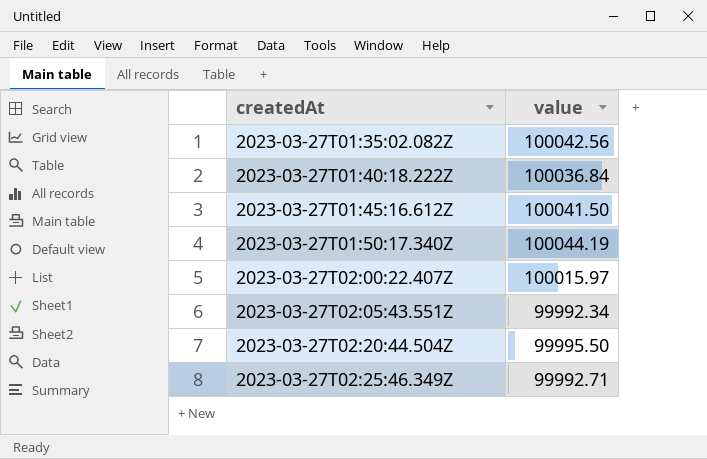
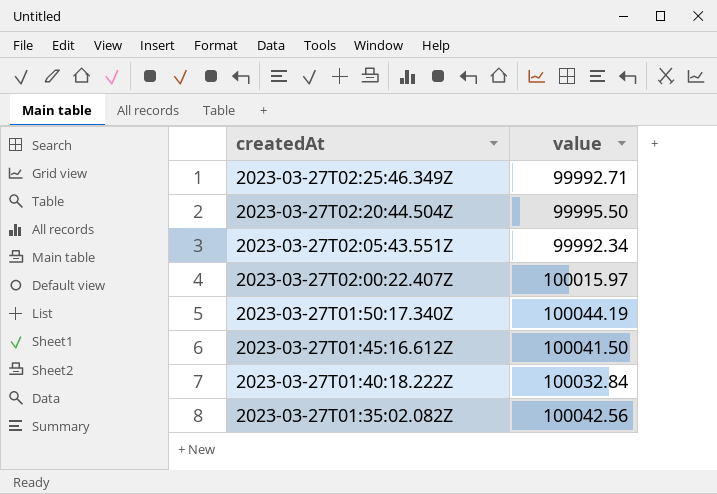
row order: createdAt ascending -> createdAt descending
2023-03-27T01:40:18.222Z | value: 100036.84 -> 100032.84

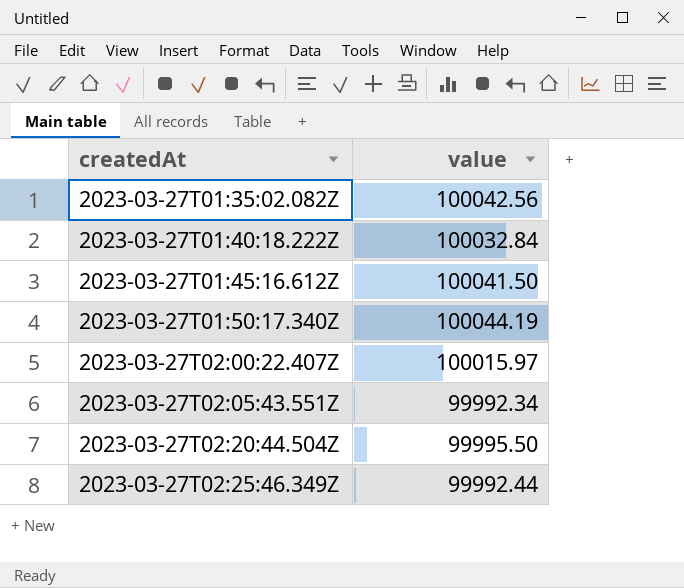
row order: createdAt descending -> createdAt ascending
2023-03-27T02:25:46.349Z | value: 99992.71 -> 99992.44

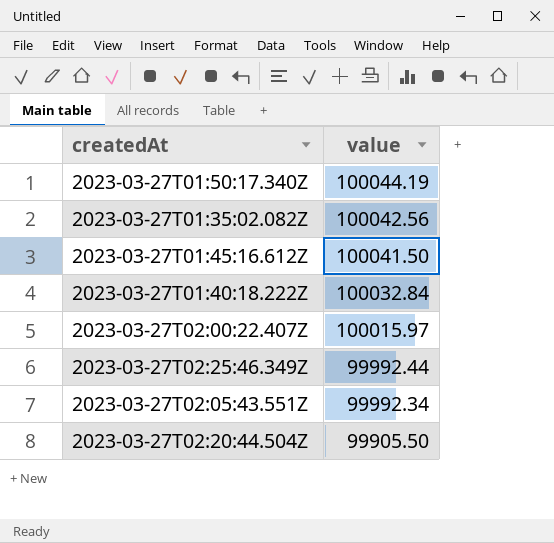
row order: createdAt ascending -> value descending
2023-03-27T02:20:44.504Z | value: 99995.50 -> 99905.50

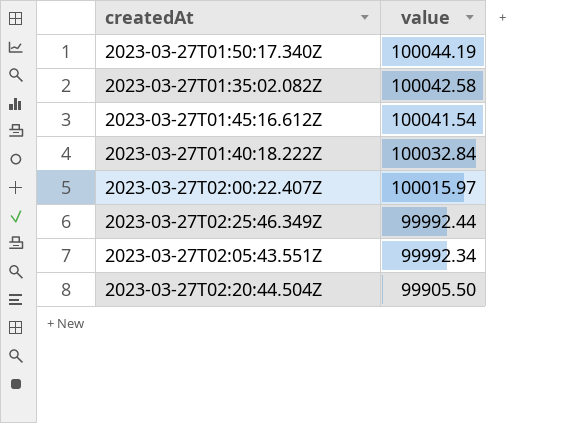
2023-03-27T01:35:02.082Z | value: 100042.56 -> 100042.58
2023-03-27T01:45:16.612Z | value: 100041.50 -> 100041.54

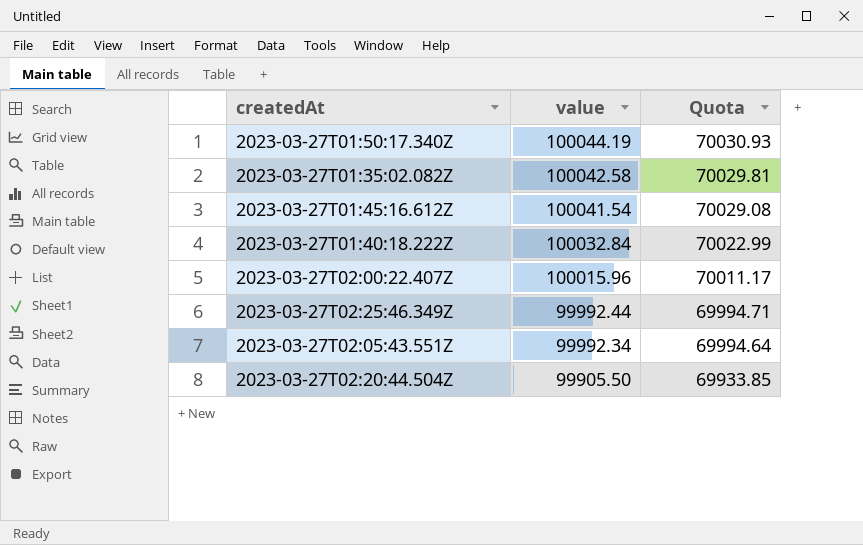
column Quota | formula: none -> [value] * 0.7
2023-03-27T02:00:22.407Z | value: 100015.97 -> 100015.96

